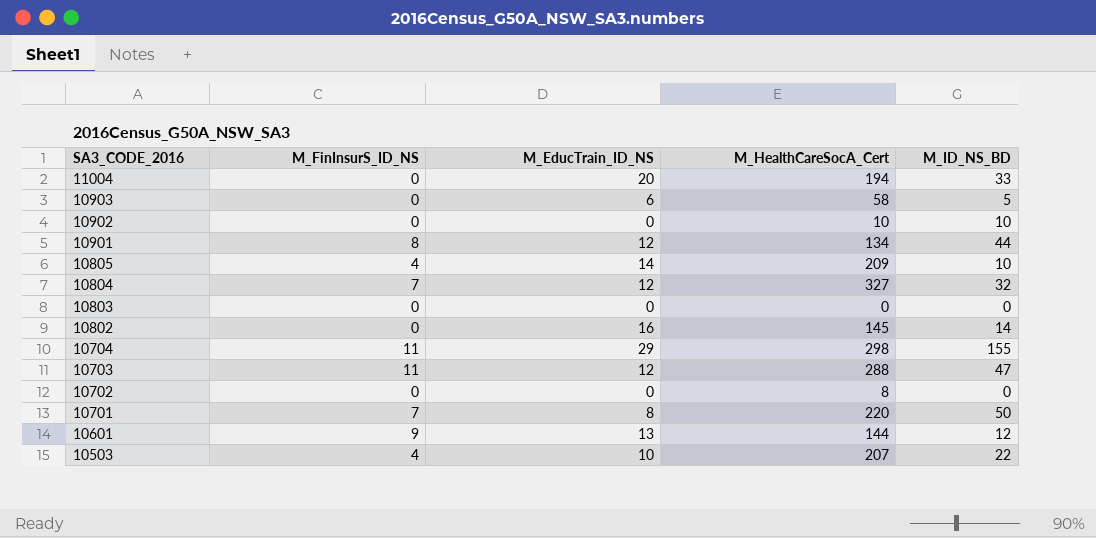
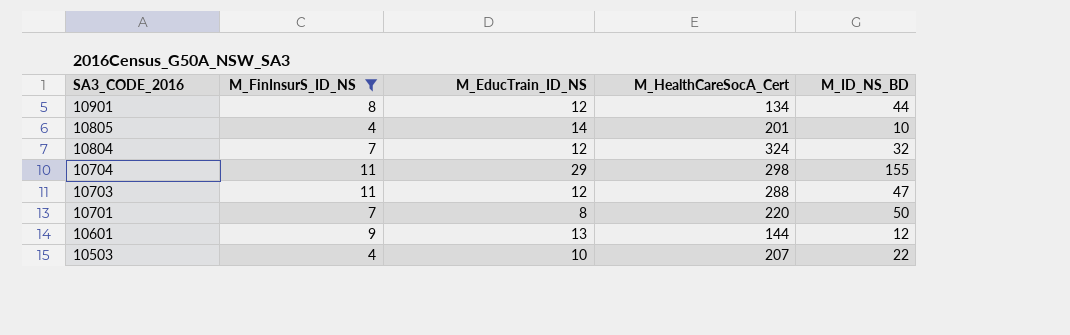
filter: none -> M_FinInsurS_ID_NS != 0
10805 | M_HealthCareSocA_Cert: 209 -> 201
10804 | M_HealthCareSocA_Cert: 327 -> 324

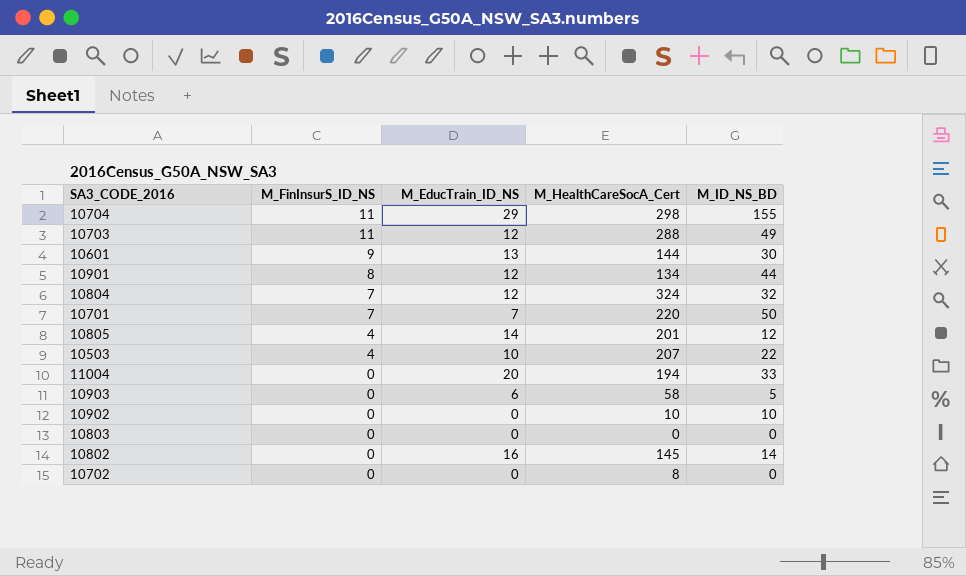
filter: M_FinInsurS_ID_NS != 0 -> none
row order: SA3_CODE_2016 descending -> M_FinInsurS_ID_NS descending
10703 | M_ID_NS_BD: 47 -> 49
10601 | M_ID_NS_BD: 12 -> 30
10701 | M_EducTrain_ID_NS: 8 -> 7
10805 | M_ID_NS_BD: 10 -> 12

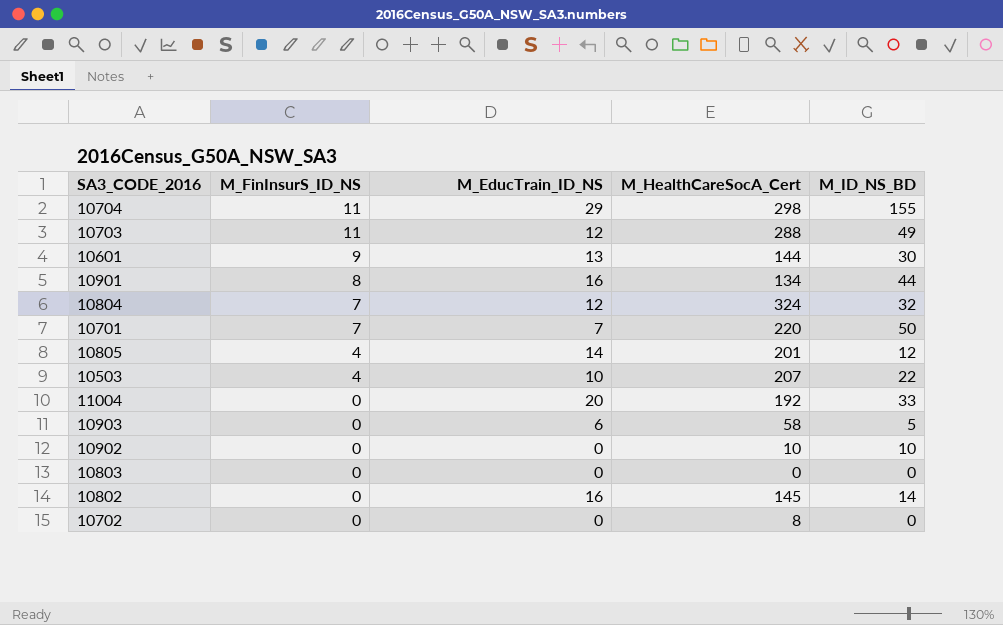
10901 | M_EducTrain_ID_NS: 12 -> 16
11004 | M_HealthCareSocA_Cert: 194 -> 192

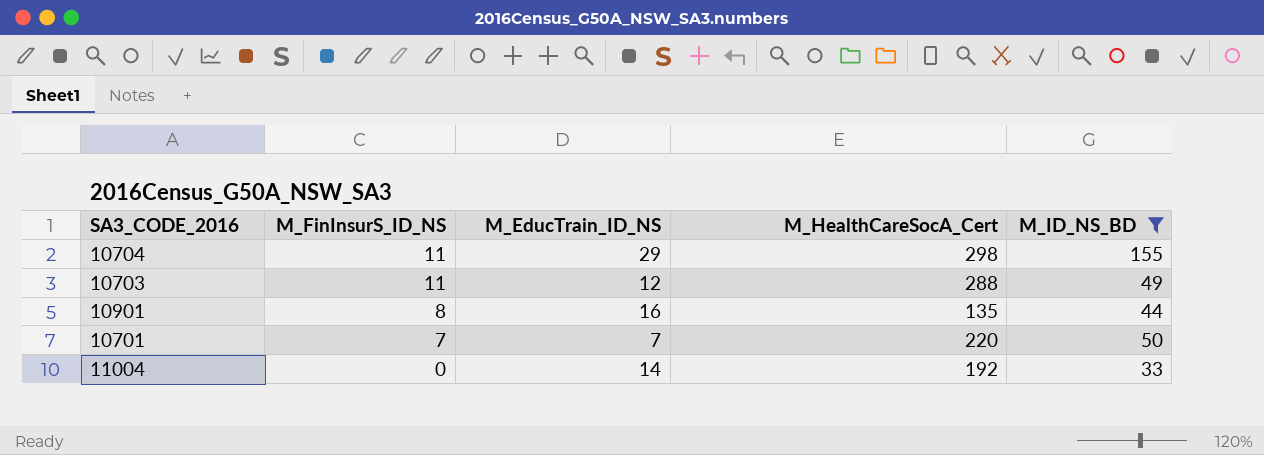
filter: none -> M_ID_NS_BD >= 33
10901 | M_HealthCareSocA_Cert: 134 -> 135
11004 | M_EducTrain_ID_NS: 20 -> 14

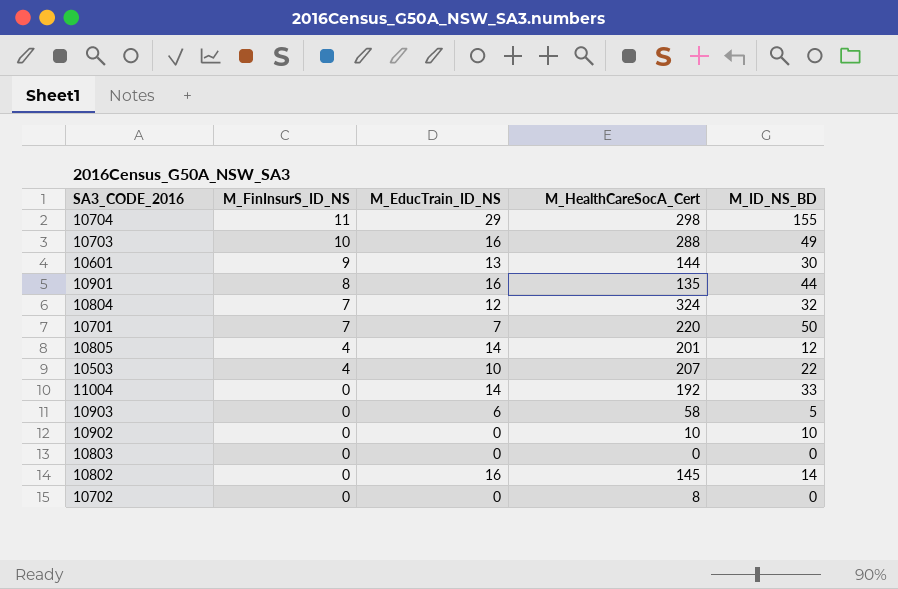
filter: M_ID_NS_BD >= 33 -> none
10703 | M_FinInsurS_ID_NS: 11 -> 10
10703 | M_EducTrain_ID_NS: 12 -> 16

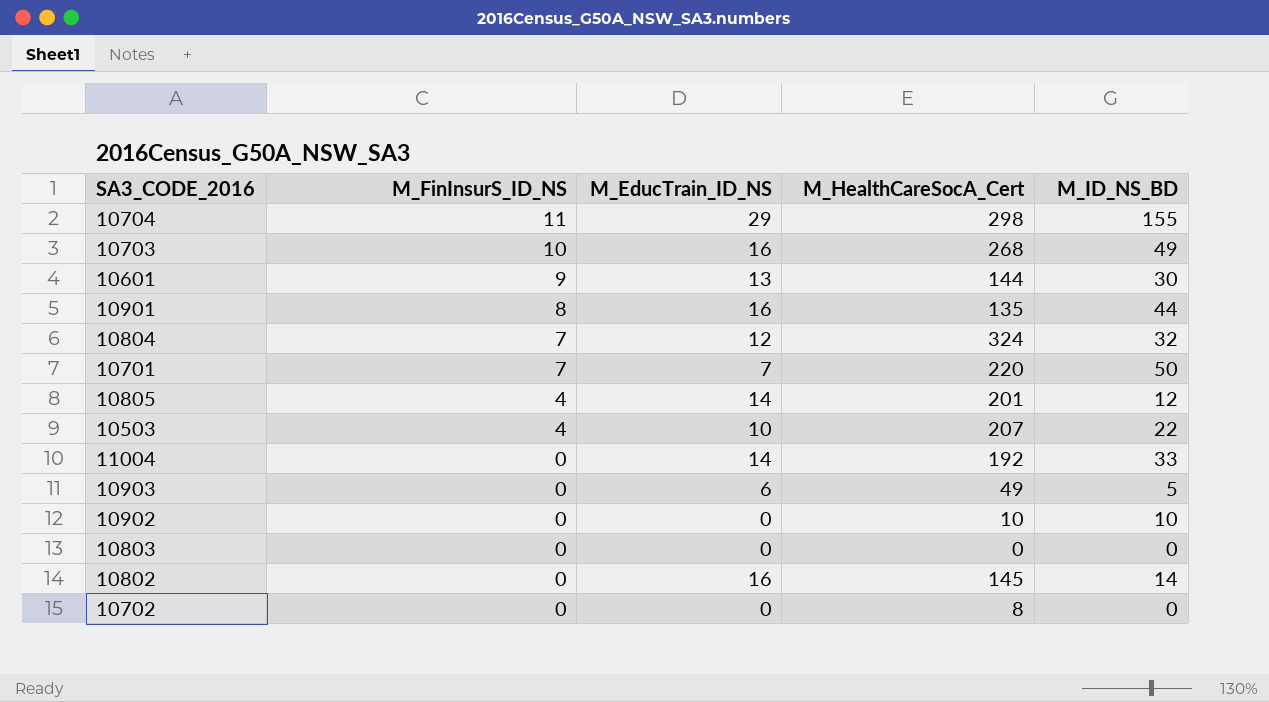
10703 | M_HealthCareSocA_Cert: 288 -> 268
10903 | M_HealthCareSocA_Cert: 58 -> 49

